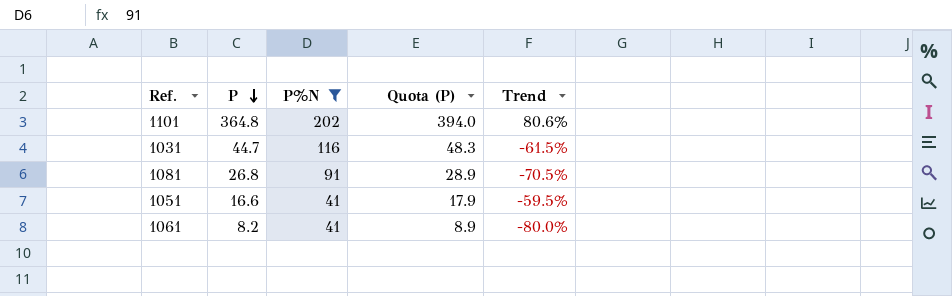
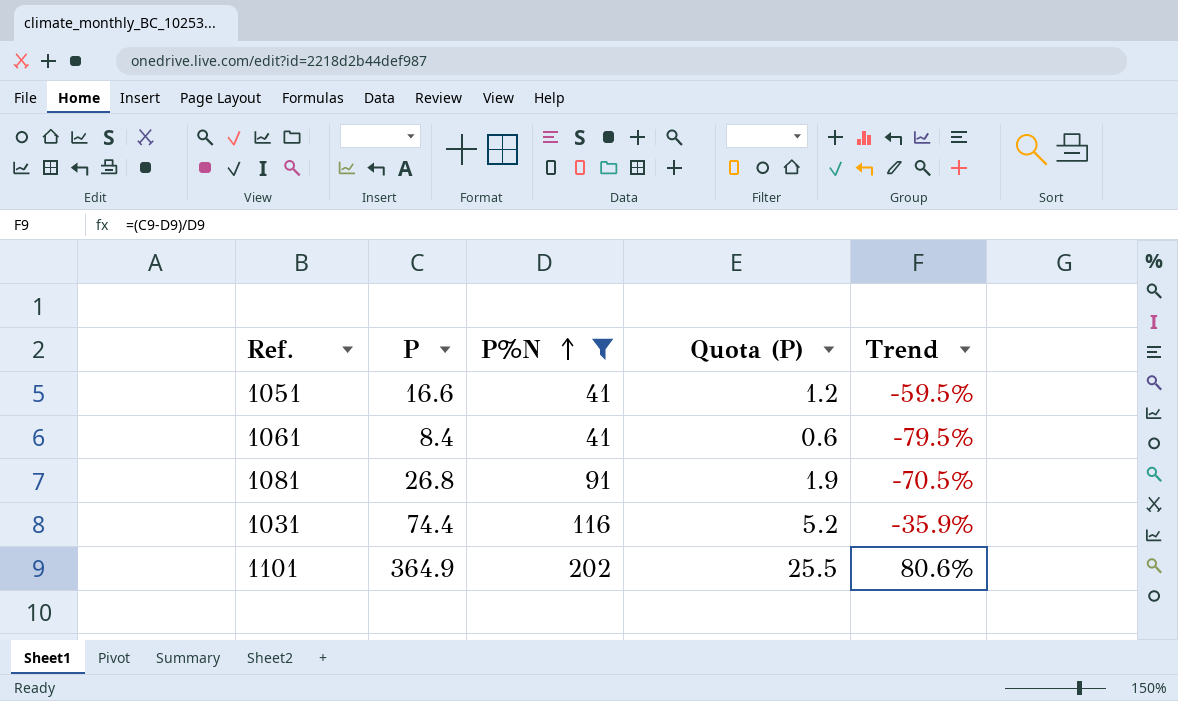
row order: P descending -> P%N ascending
column Quota (P) | formula: [P] * 1.08 -> [P] * 0.07
1061 | P: 8.2 -> 8.4
1061 | Trend: -80.0% -> -79.5%
1031 | P: 44.7 -> 74.4
1031 | Trend: -61.5% -> -35.9%
1101 | P: 364.8 -> 364.9

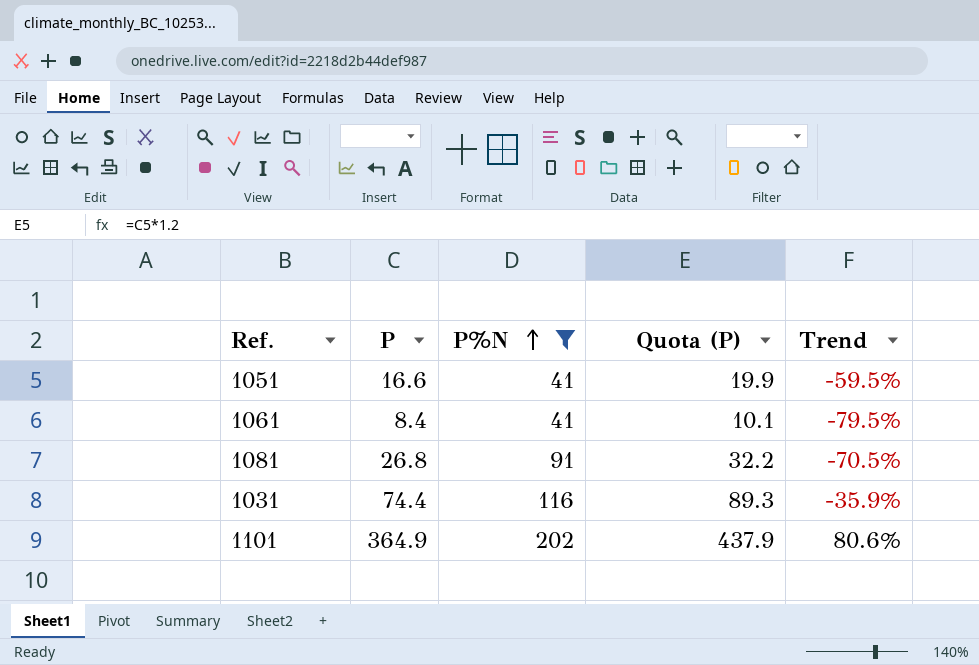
column Quota (P) | formula: [P] * 0.07 -> [P] * 1.2

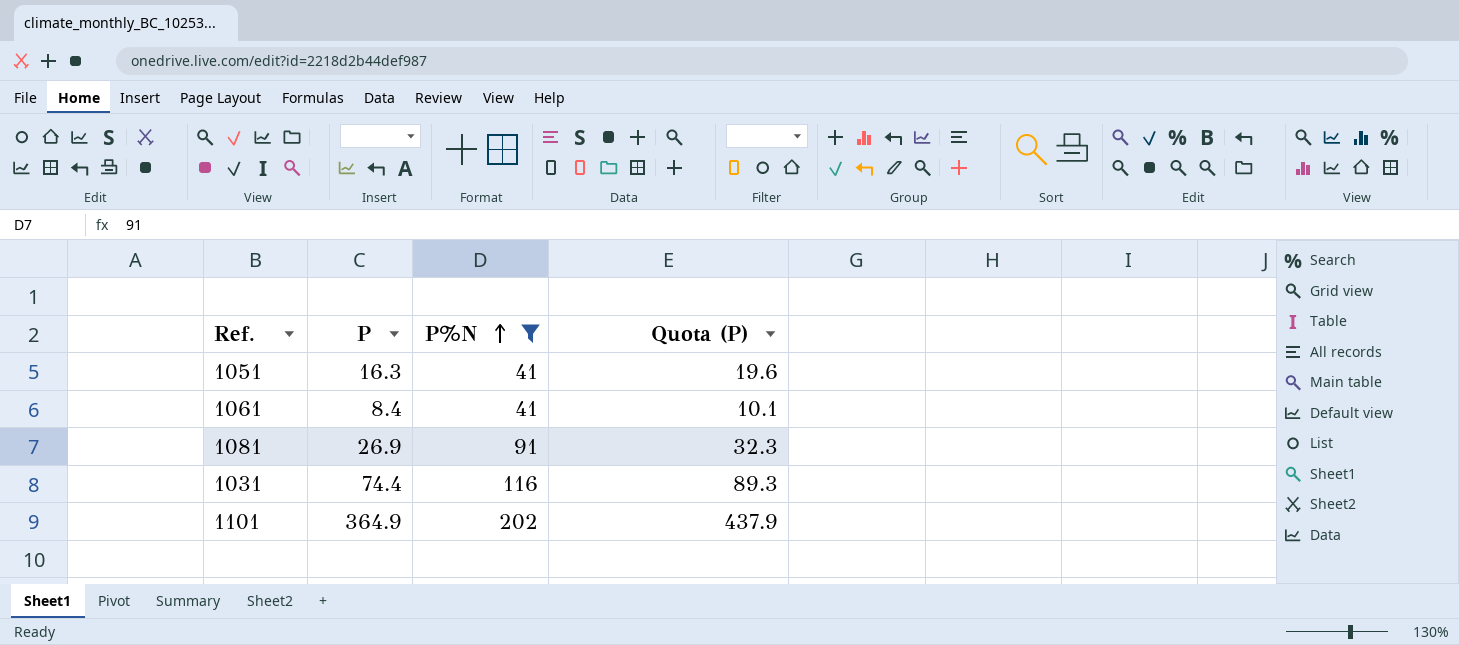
column Trend | formula: ([P] - [P%N]) / [P%N] -> none
1051 | P: 16.6 -> 16.3
1051 | Quota (P): 19.9 -> 19.6
1081 | P: 26.8 -> 26.9
1081 | Quota (P): 32.2 -> 32.3

